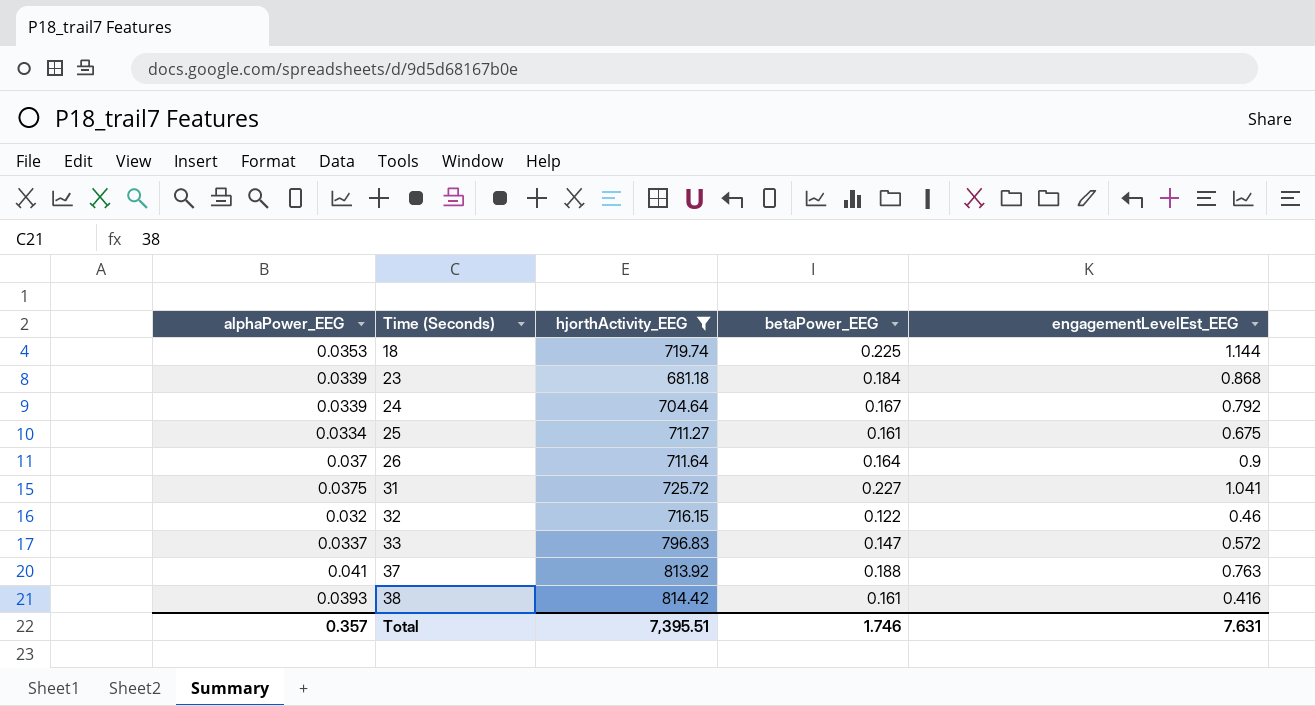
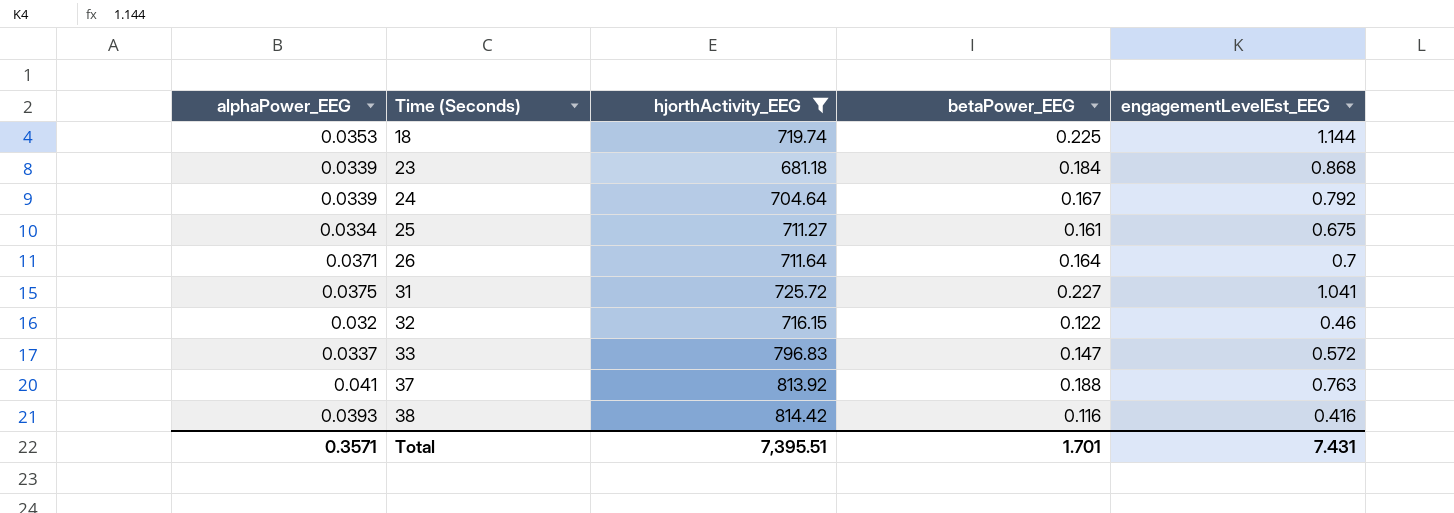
26 | alphaPower_EEG: 0.037 -> 0.0371
26 | engagementLevelEst_EEG: 0.9 -> 0.7
38 | betaPower_EEG: 0.161 -> 0.116
Total | alphaPower_EEG: 0.357 -> 0.3571
Total | betaPower_EEG: 1.746 -> 1.701
Total | engagementLevelEst_EEG: 7.631 -> 7.431

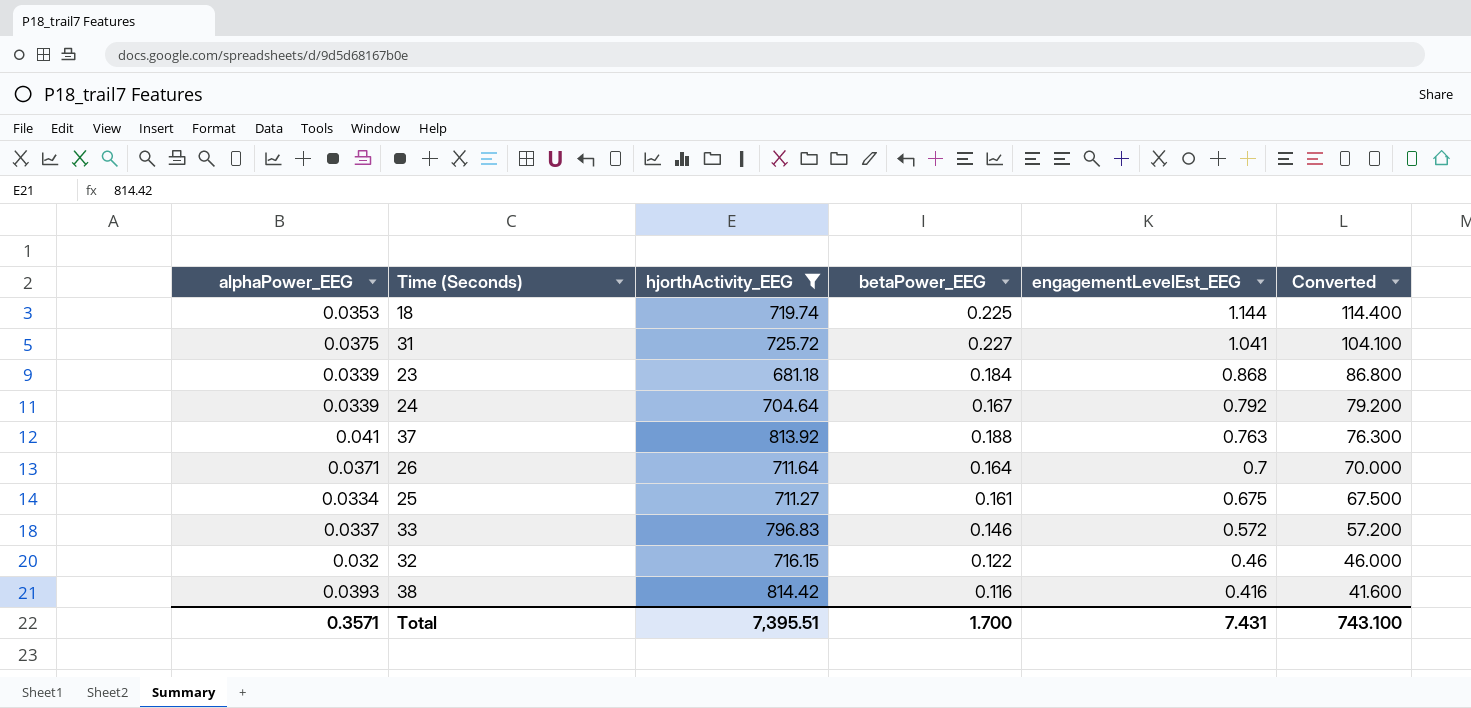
row order: Time (Seconds) ascending -> engagementLevelEst_EEG descending
column Converted | formula: none -> [engagementLevelEst_EEG] * 100
33 | betaPower_EEG: 0.147 -> 0.146
Total | betaPower_EEG: 1.701 -> 1.700

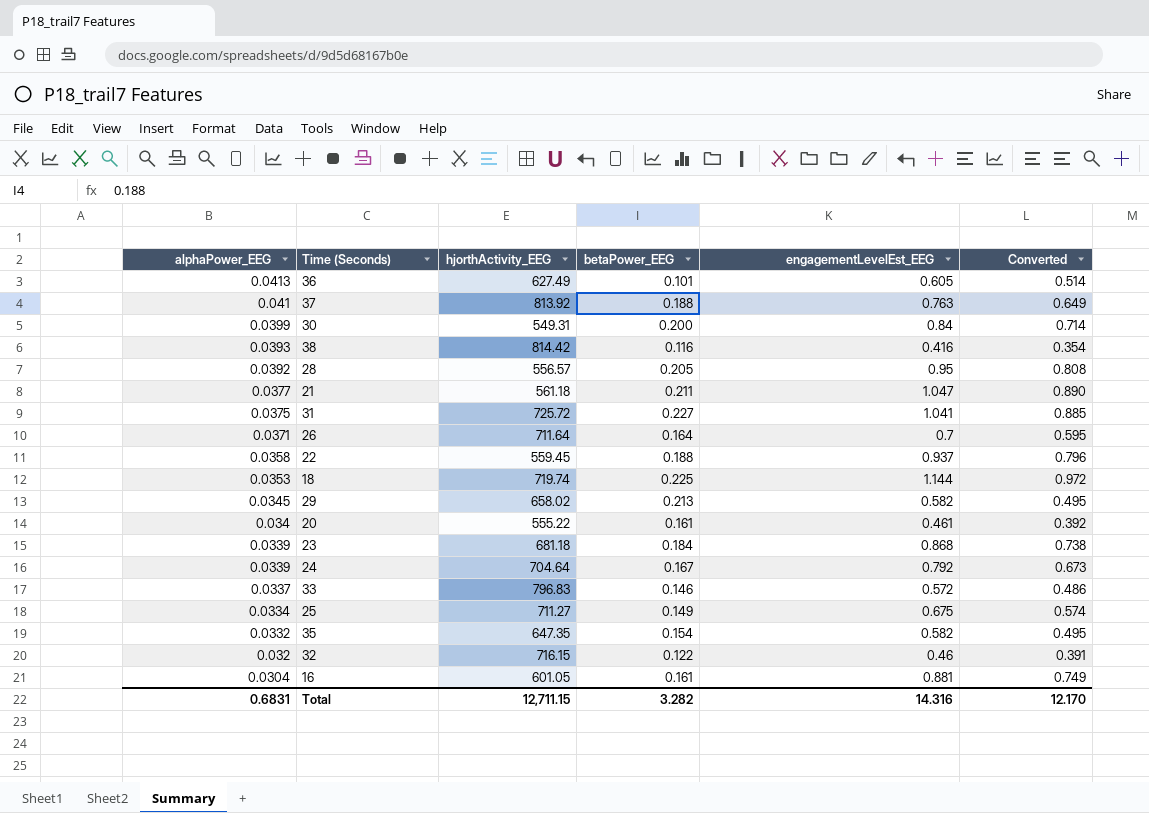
filter: hjorthActivity_EEG >= 681.18 -> none
row order: engagementLevelEst_EEG descending -> alphaPower_EEG descending
column Converted | formula: [engagementLevelEst_EEG] * 100 -> [engagementLevelEst_EEG] * 0.85
25 | betaPower_EEG: 0.161 -> 0.149
Total | alphaPower_EEG: 0.3571 -> 0.6831
Total | hjorthActivity_EEG: 7,395.51 -> 12,711.15
Total | betaPower_EEG: 1.700 -> 3.282
Total | engagementLevelEst_EEG: 7.431 -> 14.316
Total | Converted: 743.100 -> 12.170

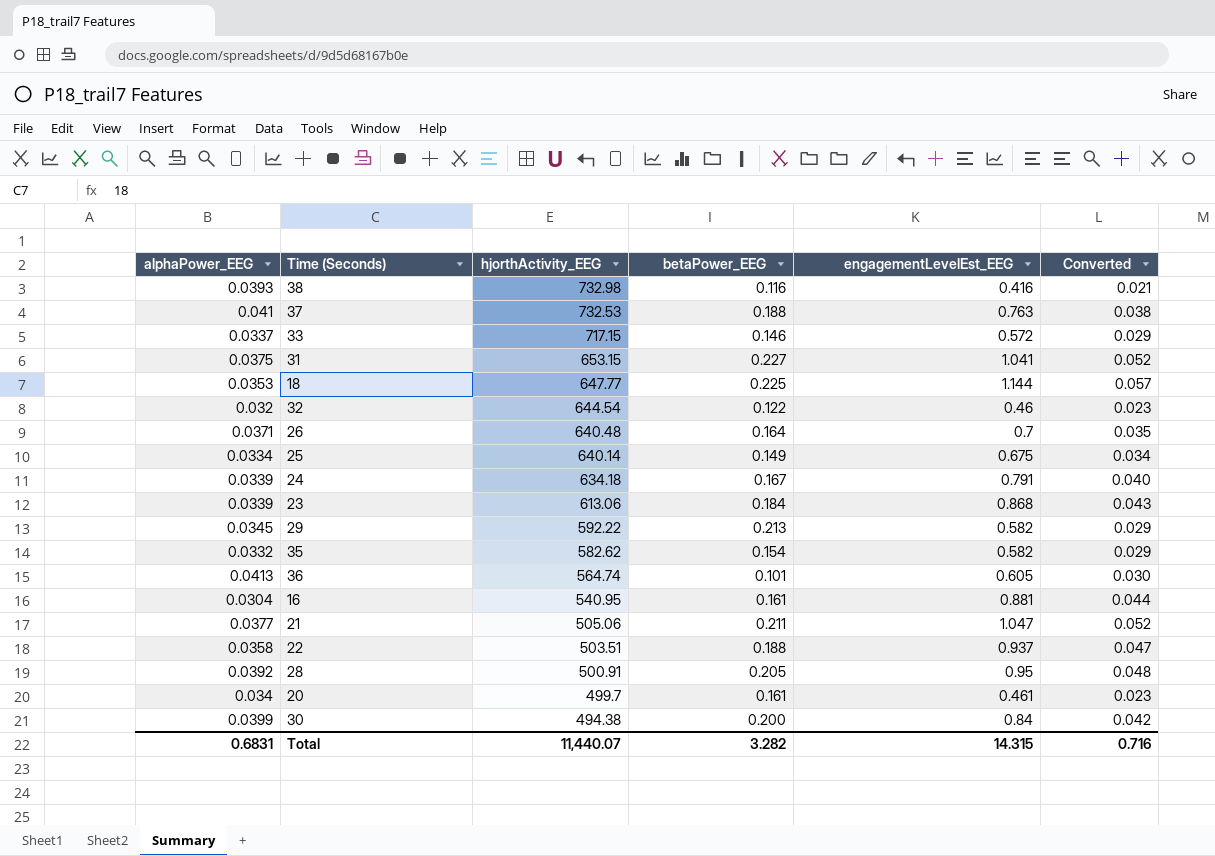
row order: alphaPower_EEG descending -> hjorthActivity_EEG descending
column Converted | formula: [engagementLevelEst_EEG] * 0.85 -> [engagementLevelEst_EEG] * 0.05
38 | hjorthActivity_EEG: 814.42 -> 732.98
37 | hjorthActivity_EEG: 813.92 -> 732.53
33 | hjorthActivity_EEG: 796.83 -> 717.15
31 | hjorthActivity_EEG: 725.72 -> 653.15
18 | hjorthActivity_EEG: 719.74 -> 647.77
32 | hjorthActivity_EEG: 716.15 -> 644.54
26 | hjorthActivity_EEG: 711.64 -> 640.48
25 | hjorthActivity_EEG: 711.27 -> 640.14
24 | hjorthActivity_EEG: 704.64 -> 634.18
24 | engagementLevelEst_EEG: 0.792 -> 0.791
23 | hjorthActivity_EEG: 681.18 -> 613.06
29 | hjorthActivity_EEG: 658.02 -> 592.22
35 | hjorthActivity_EEG: 647.35 -> 582.62
36 | hjorthActivity_EEG: 627.49 -> 564.74
16 | hjorthActivity_EEG: 601.05 -> 540.95
21 | hjorthActivity_EEG: 561.18 -> 505.06
22 | hjorthActivity_EEG: 559.45 -> 503.51
28 | hjorthActivity_EEG: 556.57 -> 500.91
20 | hjorthActivity_EEG: 555.22 -> 499.7
30 | hjorthActivity_EEG: 549.31 -> 494.38
Total | hjorthActivity_EEG: 12,711.15 -> 11,440.07
Total | engagementLevelEst_EEG: 14.316 -> 14.315
Total | Converted: 12.170 -> 0.716

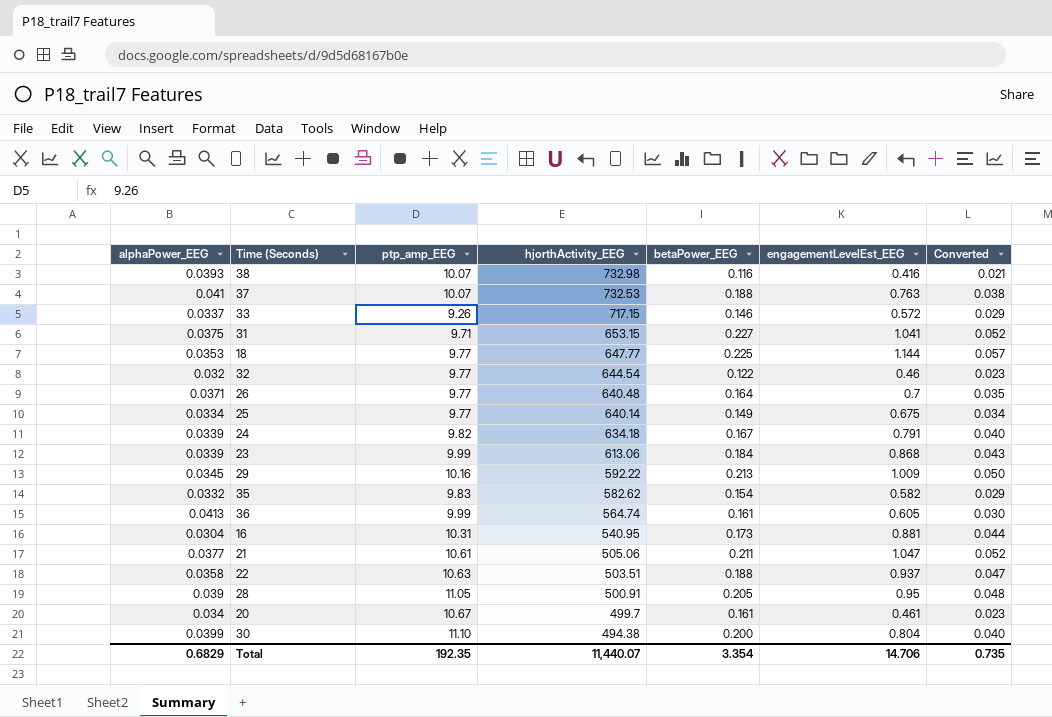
column ptp_amp_EEG | position: none -> 3
29 | engagementLevelEst_EEG: 0.582 -> 1.009
29 | Converted: 0.029 -> 0.050
36 | betaPower_EEG: 0.101 -> 0.161
16 | betaPower_EEG: 0.161 -> 0.173
28 | alphaPower_EEG: 0.0392 -> 0.039
30 | engagementLevelEst_EEG: 0.84 -> 0.804
30 | Converted: 0.042 -> 0.040
Total | alphaPower_EEG: 0.6831 -> 0.6829
Total | betaPower_EEG: 3.282 -> 3.354
Total | engagementLevelEst_EEG: 14.315 -> 14.706
Total | Converted: 0.716 -> 0.735

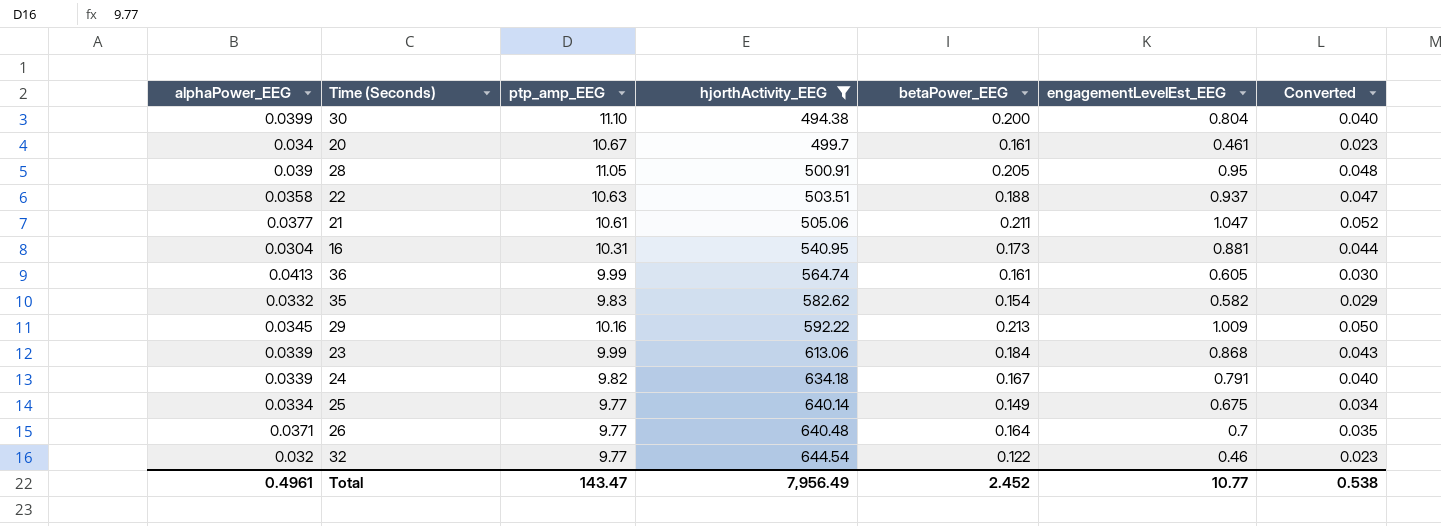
filter: none -> hjorthActivity_EEG <= 644.54
row order: hjorthActivity_EEG descending -> hjorthActivity_EEG ascending
Total | alphaPower_EEG: 0.6829 -> 0.4961
Total | ptp_amp_EEG: 192.35 -> 143.47
Total | hjorthActivity_EEG: 11,440.07 -> 7,956.49
Total | betaPower_EEG: 3.354 -> 2.452
Total | engagementLevelEst_EEG: 14.706 -> 10.77
Total | Converted: 0.735 -> 0.538

